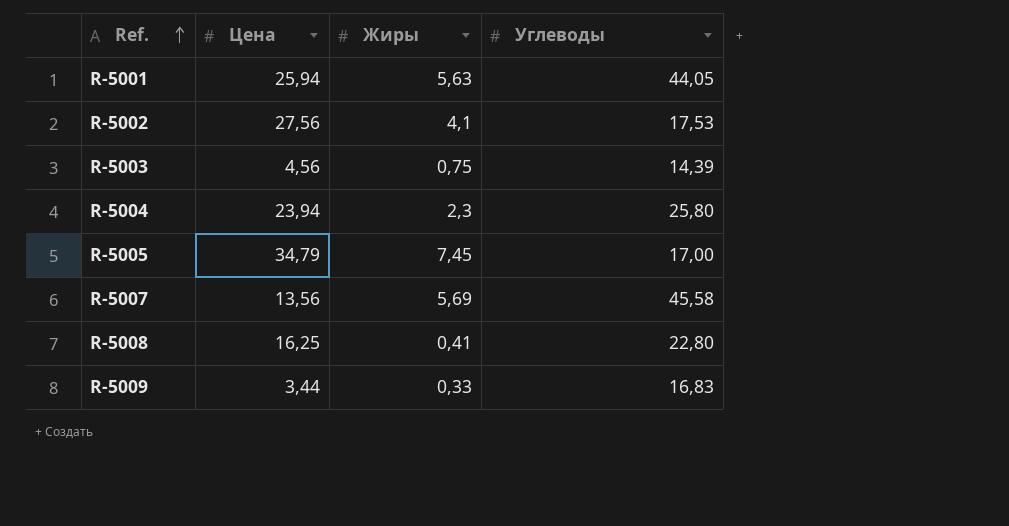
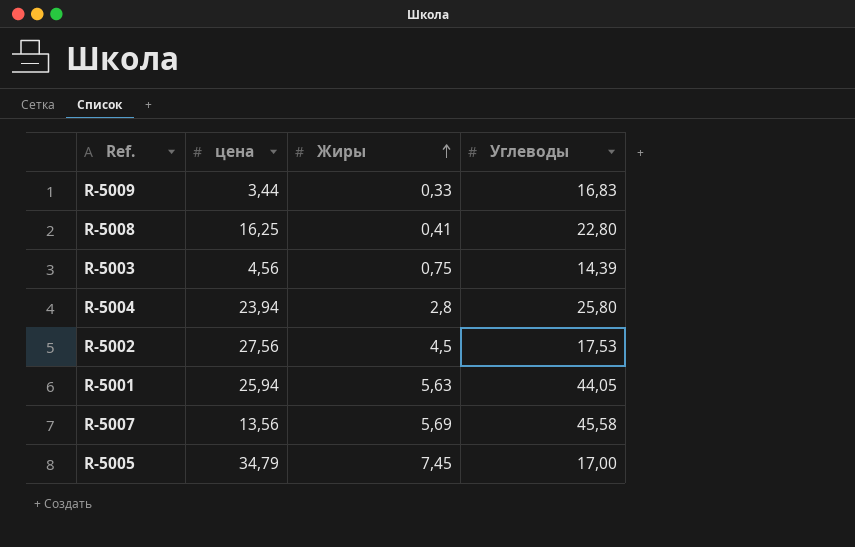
row order: Ref. ascending -> Жиры ascending
column name: Цена -> цена
R-5004 | Жиры: 2,3 -> 2,8
R-5002 | Жиры: 4,1 -> 4,5

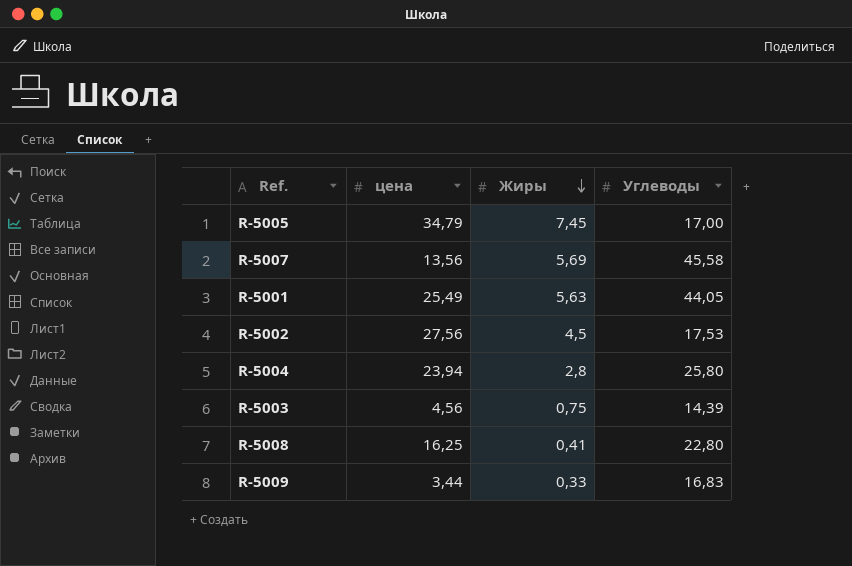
row order: Жиры ascending -> Жиры descending
R-5001 | цена: 25,94 -> 25,49

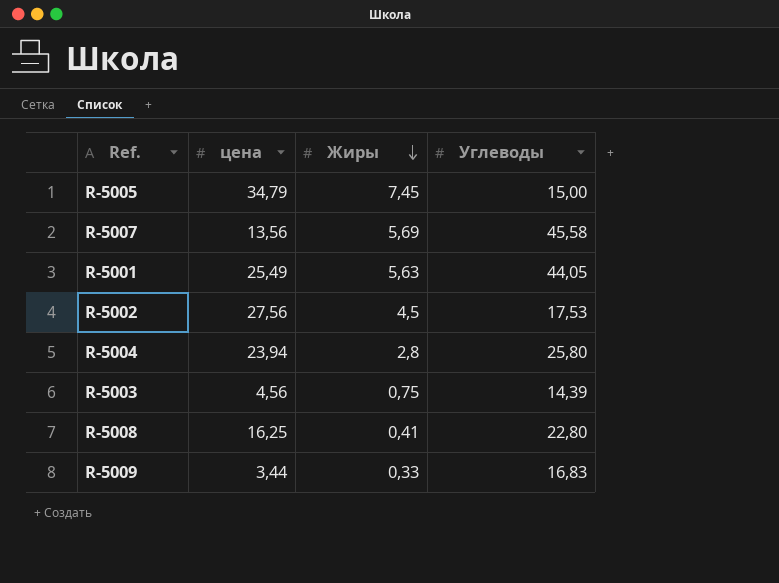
R-5005 | Углеводы: 17,00 -> 15,00

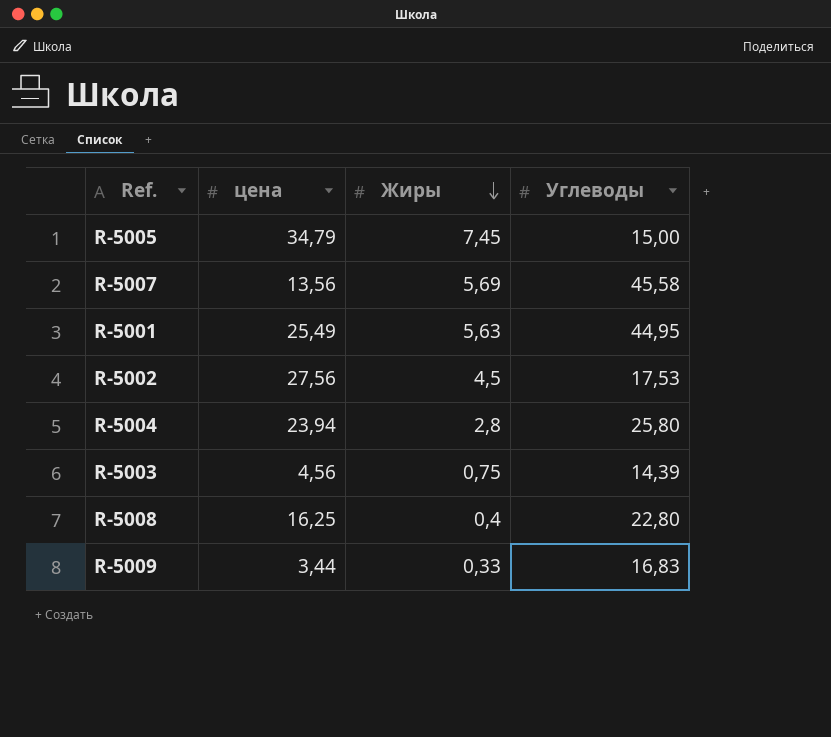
R-5001 | Углеводы: 44,05 -> 44,95
R-5008 | Жиры: 0,41 -> 0,4

